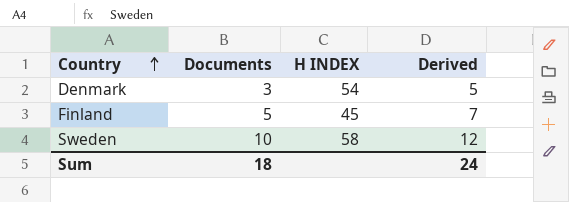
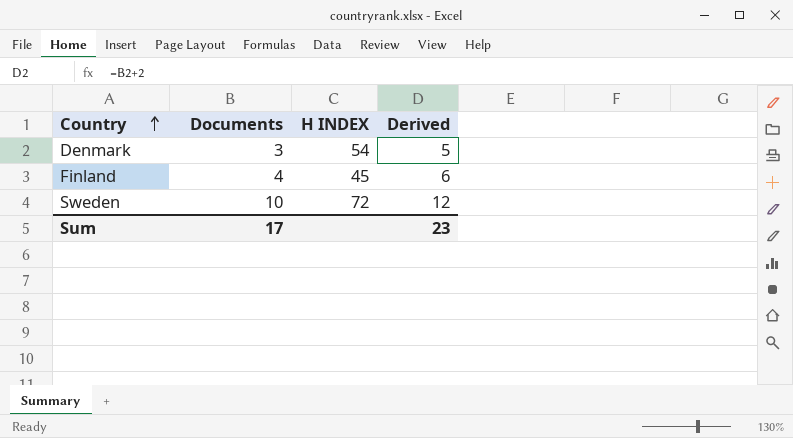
Finland | Documents: 5 -> 4
Finland | Derived: 7 -> 6
Sweden | H INDEX: 58 -> 72
Sum | Documents: 18 -> 17
Sum | Derived: 24 -> 23

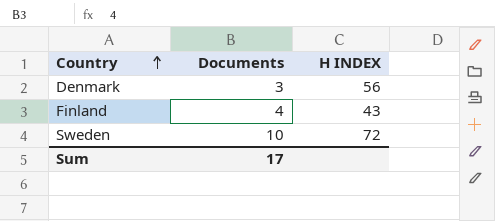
column Derived | formula: [Documents] + 2 -> none
Denmark | H INDEX: 54 -> 56
Finland | H INDEX: 45 -> 43

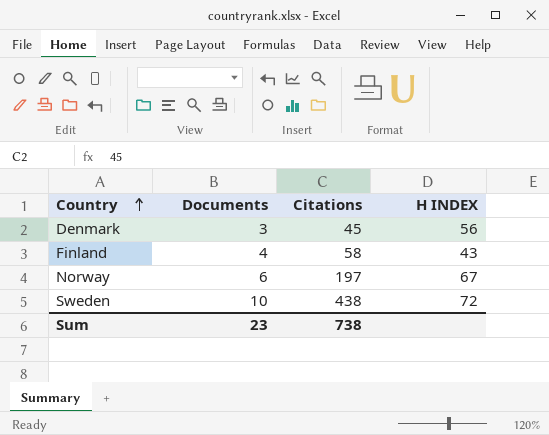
column Citations | position: none -> 3
row Norway: none -> 6 | 197 | 67
Sum | Documents: 17 -> 23

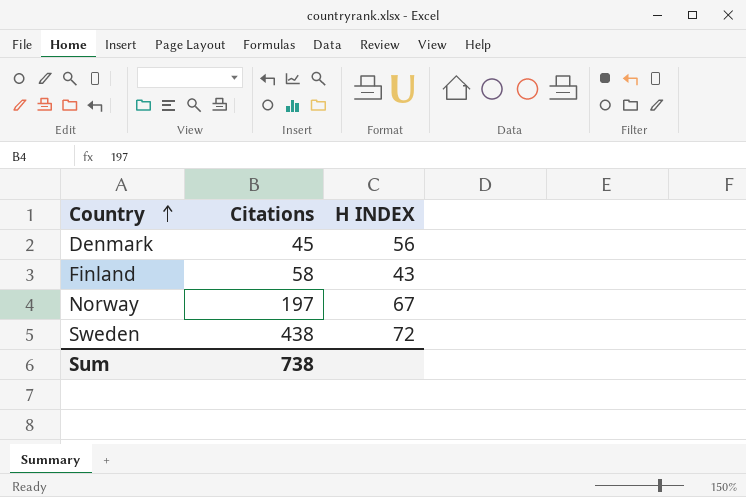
column Documents | position: 2 -> none

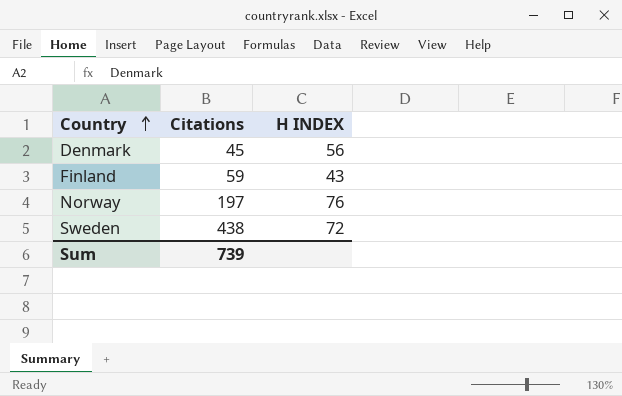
Finland | Citations: 58 -> 59
Norway | H INDEX: 67 -> 76
Sum | Citations: 738 -> 739

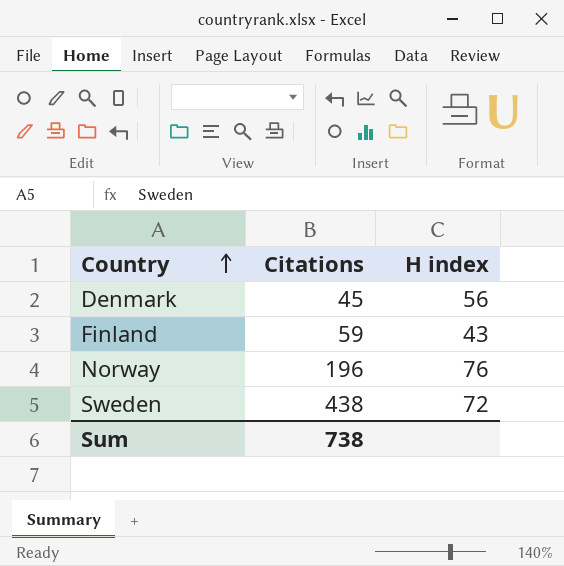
column name: H INDEX -> H index
Norway | Citations: 197 -> 196
Sum | Citations: 739 -> 738

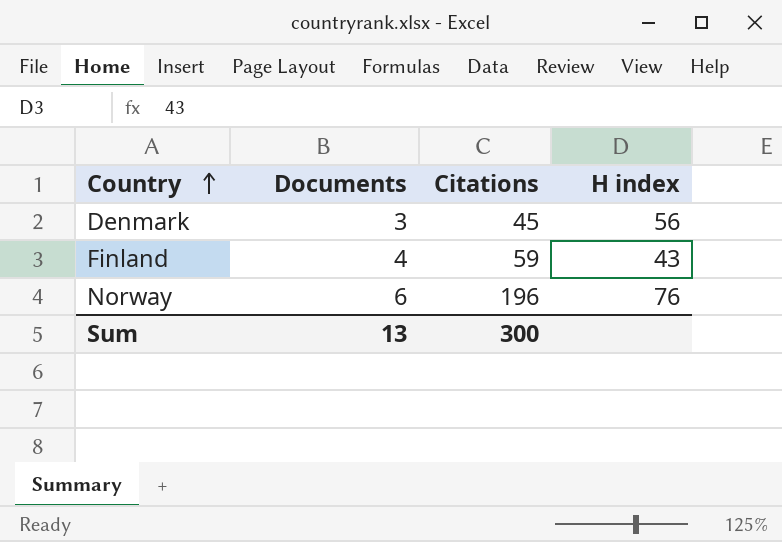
column Documents | position: none -> 2
row Sweden: 438 | 72 -> none
Sum | Citations: 738 -> 300

